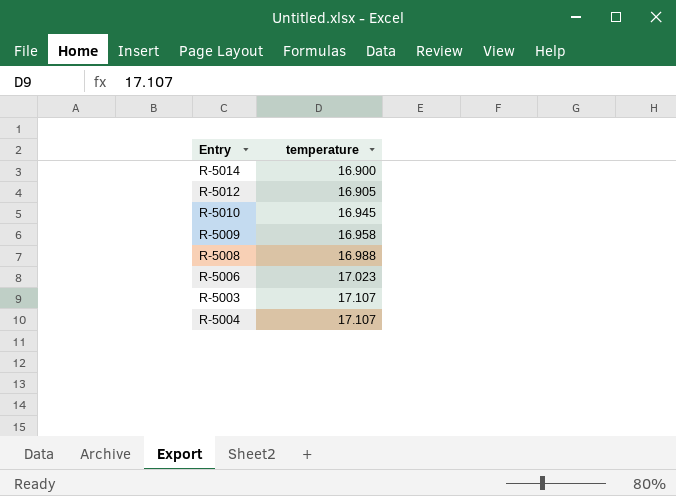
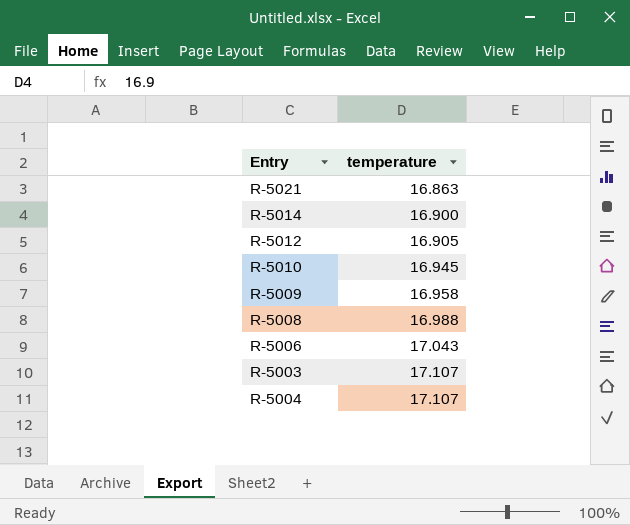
row R-5021: none -> 16.863
R-5006 | temperature: 17.023 -> 17.043

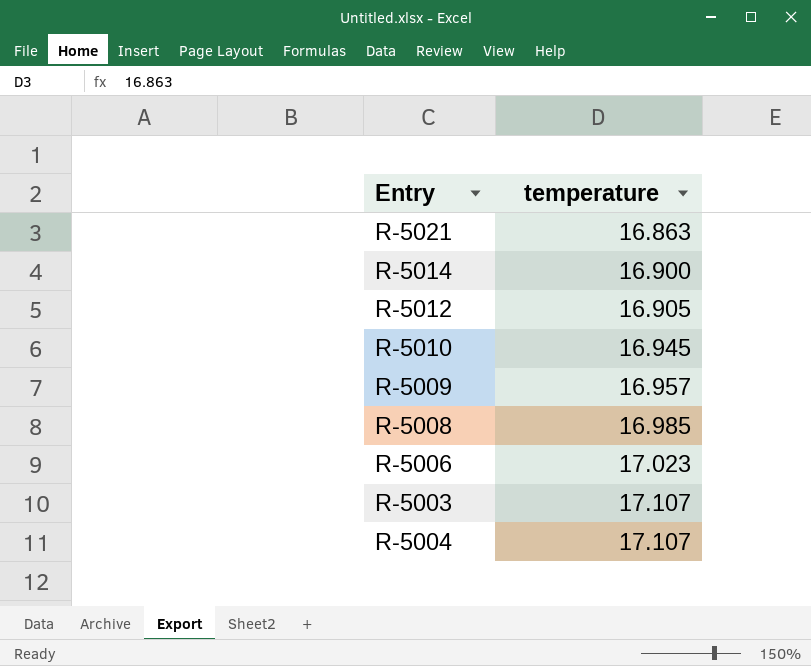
R-5009 | temperature: 16.958 -> 16.957
R-5008 | temperature: 16.988 -> 16.985
R-5006 | temperature: 17.043 -> 17.023

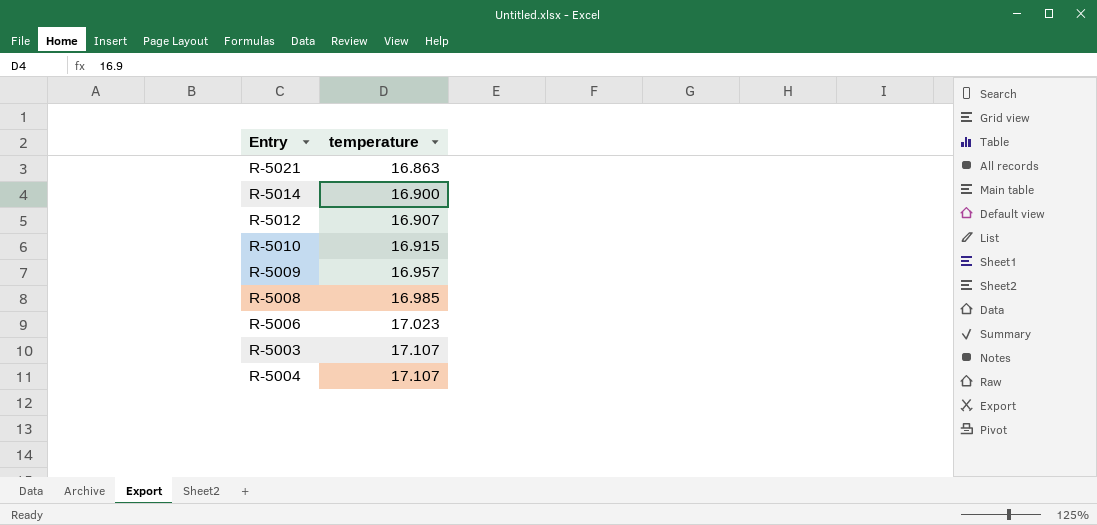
R-5012 | temperature: 16.905 -> 16.907
R-5010 | temperature: 16.945 -> 16.915

